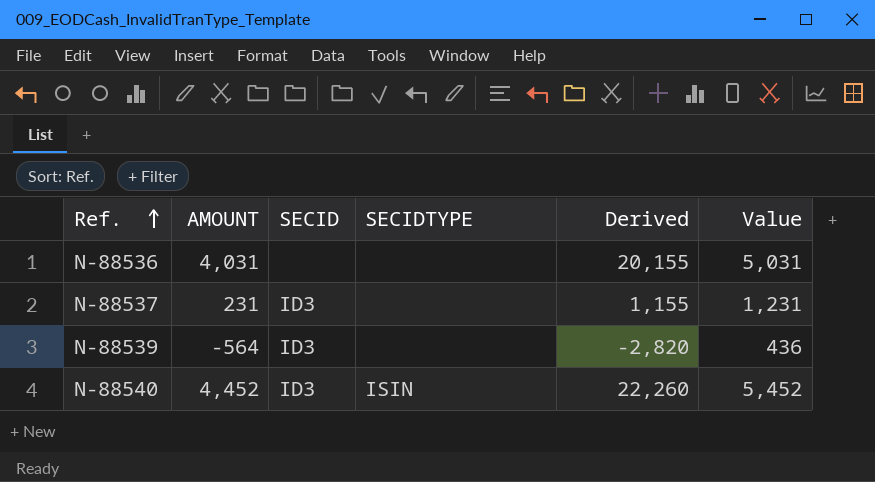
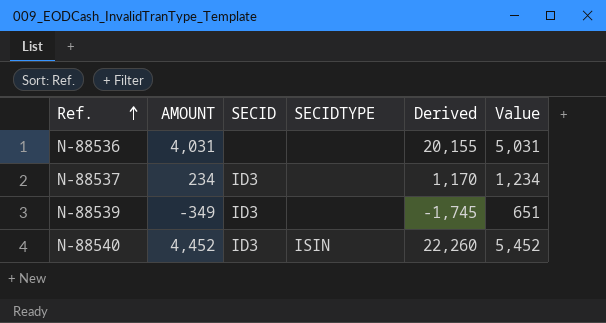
N-88537 | AMOUNT: 231 -> 234
N-88537 | Derived: 1,155 -> 1,170
N-88537 | Value: 1,231 -> 1,234
N-88539 | AMOUNT: -564 -> -349
N-88539 | Derived: -2,820 -> -1,745
N-88539 | Value: 436 -> 651

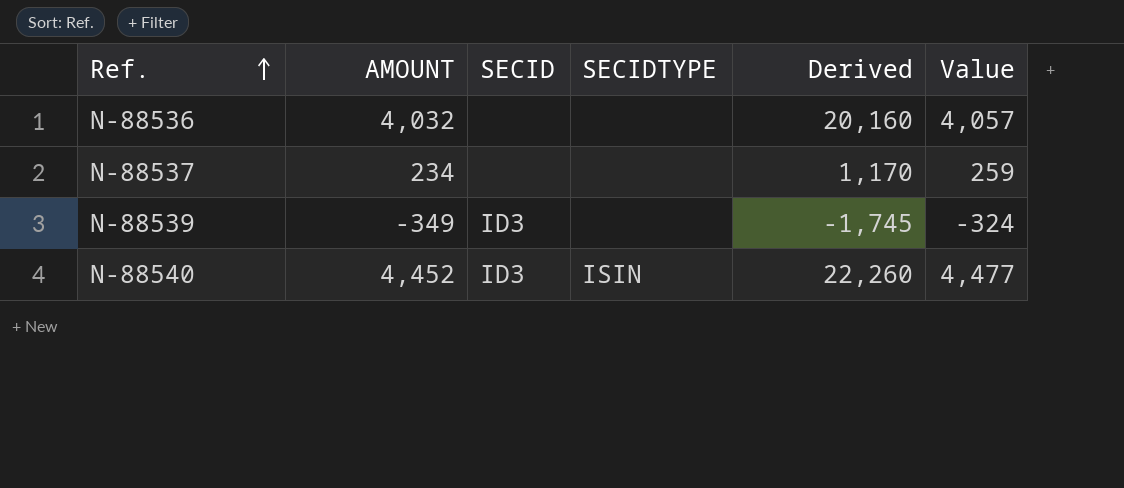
column Value | formula: [AMOUNT] + 1000 -> [AMOUNT] + 25
N-88536 | AMOUNT: 4,031 -> 4,032
N-88536 | Derived: 20,155 -> 20,160
N-88537 | SECID: ID3 -> none

